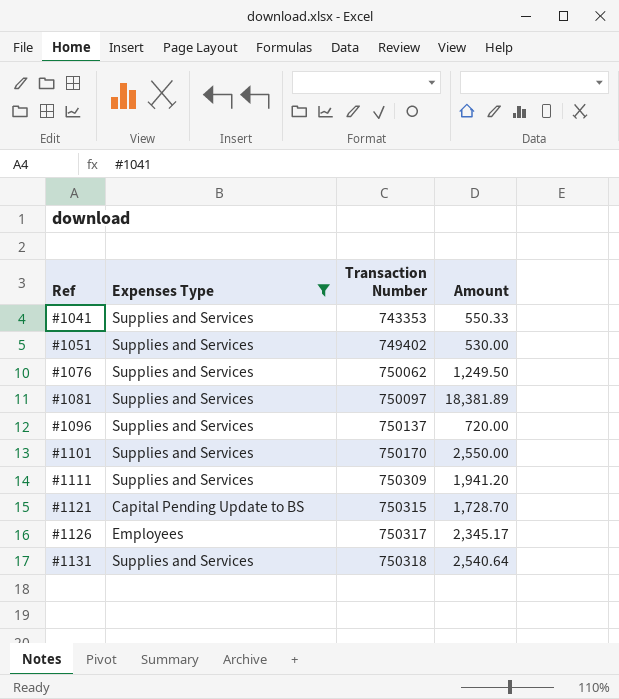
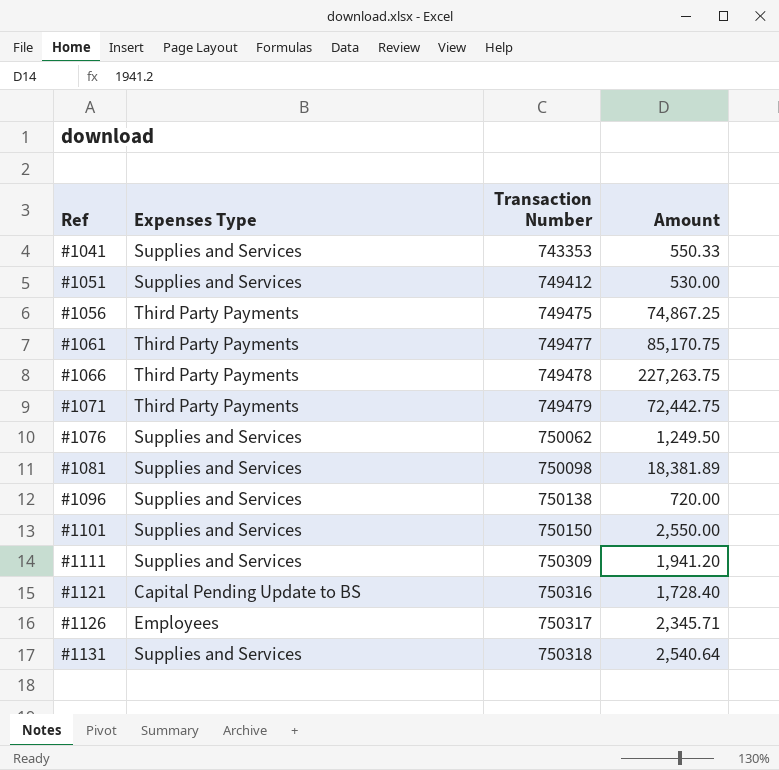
filter: Expenses Type != Third Party Payments -> none
#1051 | Transaction Number: 749402 -> 749412
#1081 | Transaction Number: 750097 -> 750098
#1096 | Transaction Number: 750137 -> 750138
#1101 | Transaction Number: 750170 -> 750150
#1121 | Transaction Number: 750315 -> 750316
#1121 | Amount: 1,728.70 -> 1,728.40
#1126 | Amount: 2,345.17 -> 2,345.71

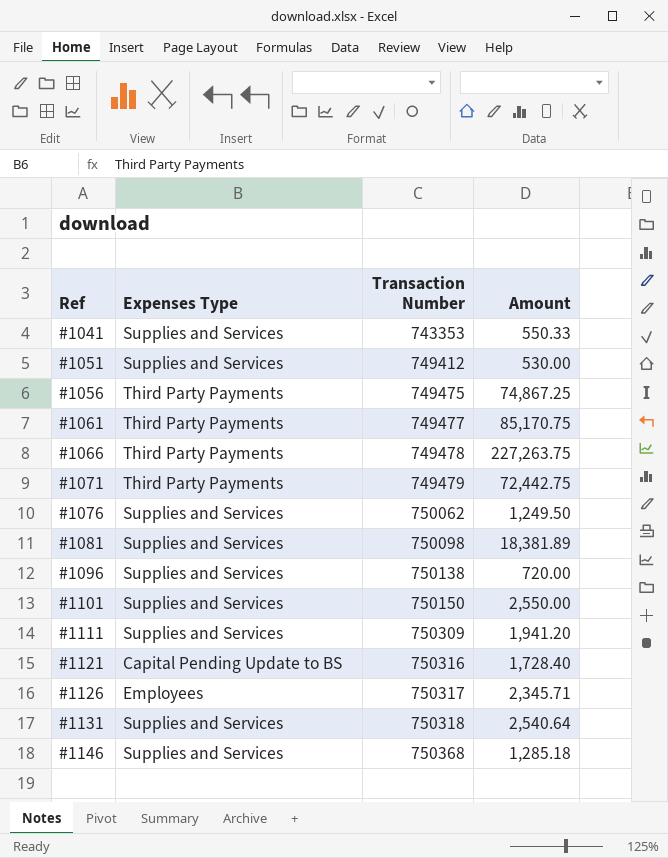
row #1146: none -> Supplies and Services | 750368 | 1,285.18

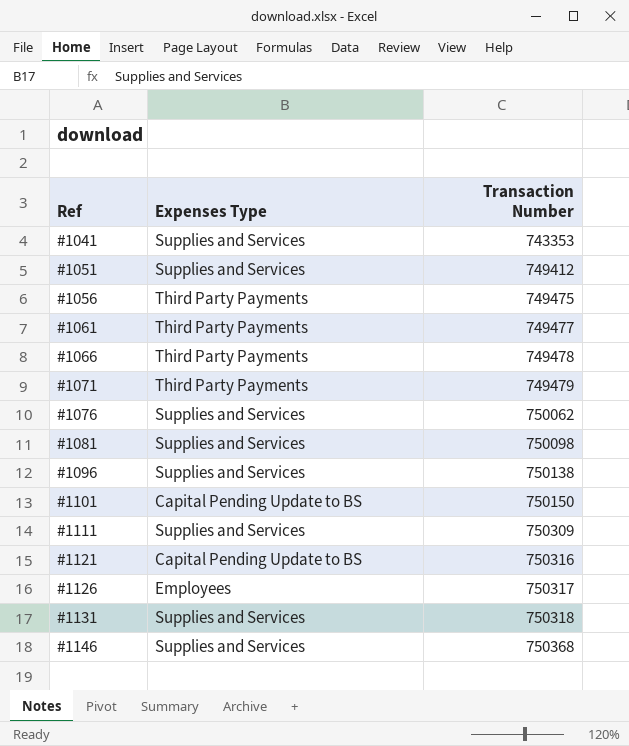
column Amount | position: 4 -> none
#1101 | Expenses Type: Supplies and Services -> Capital Pending Update to BS

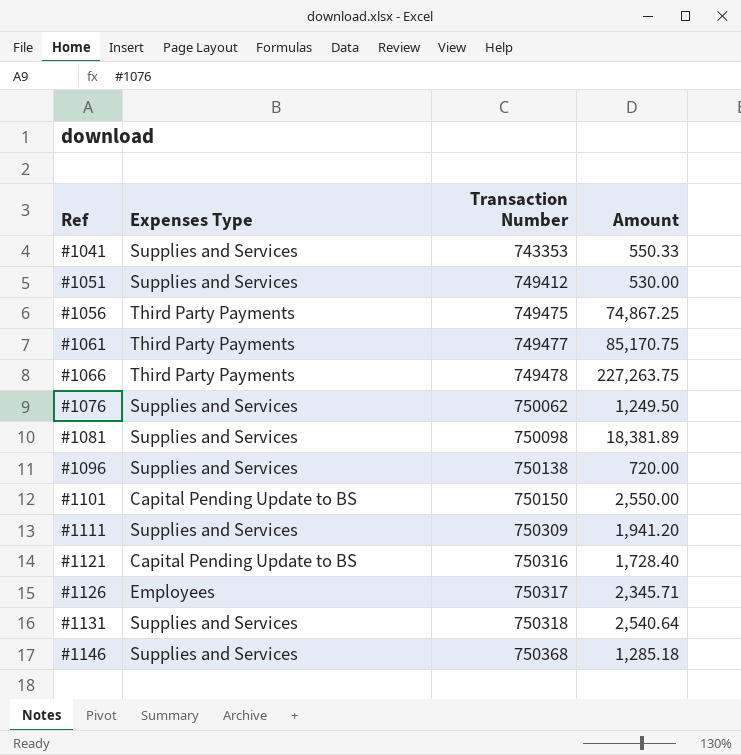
column Amount | position: none -> 4
row #1071: Third Party Payments | 749479 -> none

